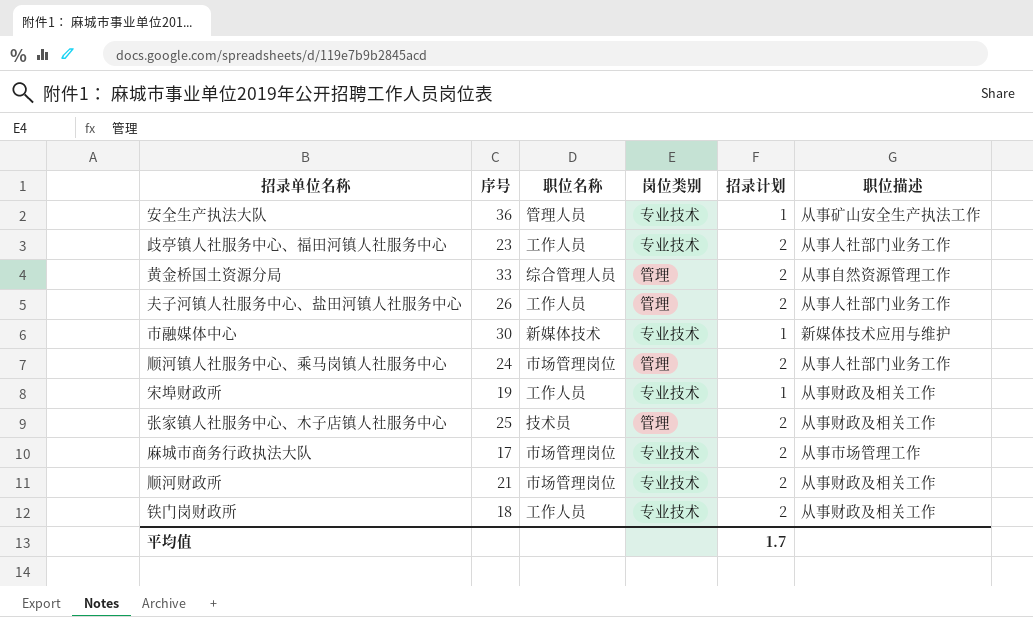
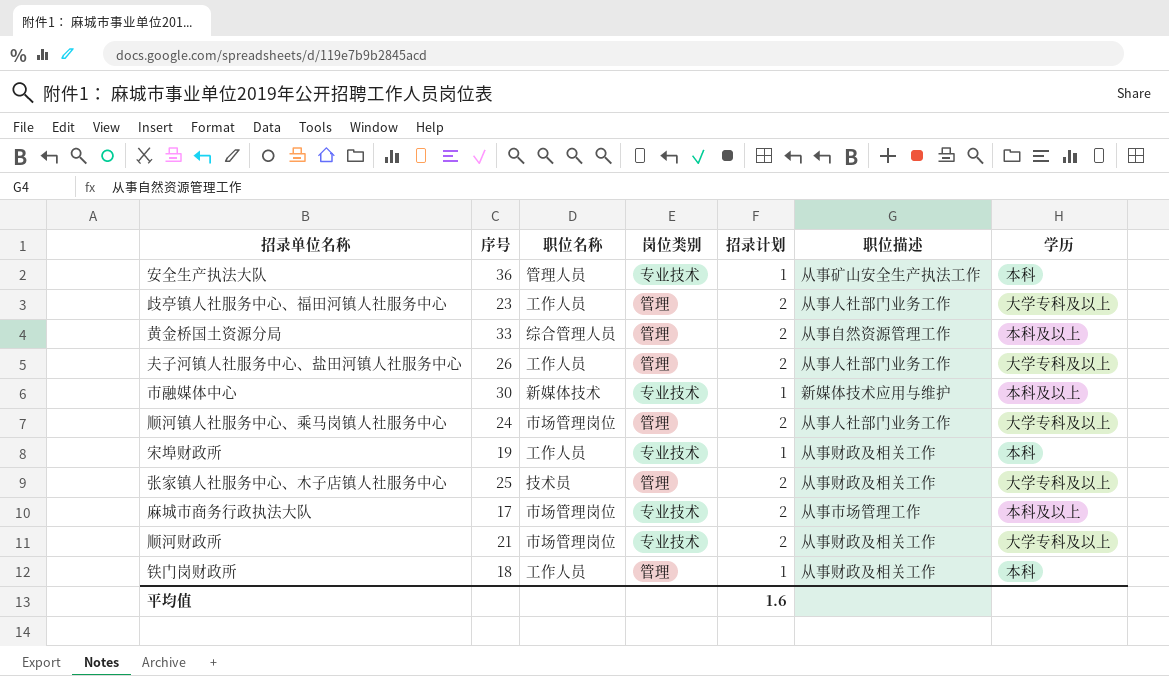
column 学历 | position: none -> 7
歧亭镇人社服务中心、福田河镇人社服务中心 | 岗位类别: 专业技术 -> 管理
铁门岗财政所 | 岗位类别: 专业技术 -> 管理
铁门岗财政所 | 招录计划: 2 -> 1
平均值 | 招录计划: 1.7 -> 1.6

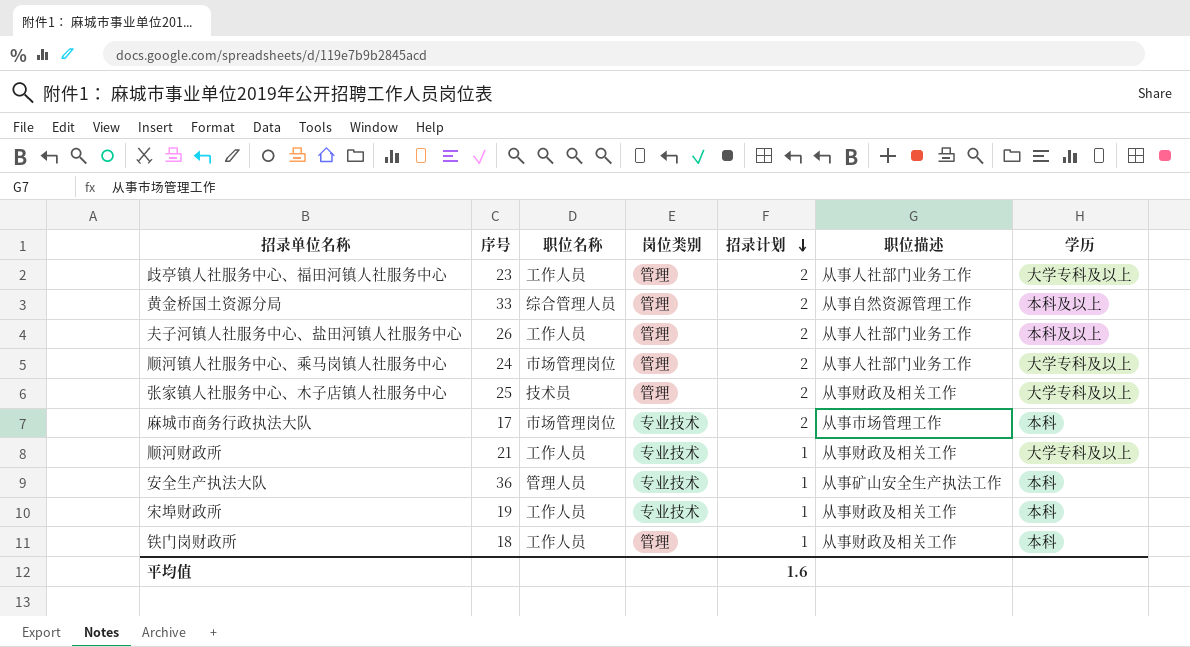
row order: none -> 招录计划 descending
row 市融媒体中心: 30 | 新媒体技术 | 专业技术 | 1 | 新媒体技术应用与维护 | 本科及以上 -> none
夫子河镇人社服务中心、盐田河镇人社服务中心 | 学历: 大学专科及以上 -> 本科及以上
麻城市商务行政执法大队 | 学历: 本科及以上 -> 本科
顺河财政所 | 职位名称: 市场管理岗位 -> 工作人员
顺河财政所 | 招录计划: 2 -> 1

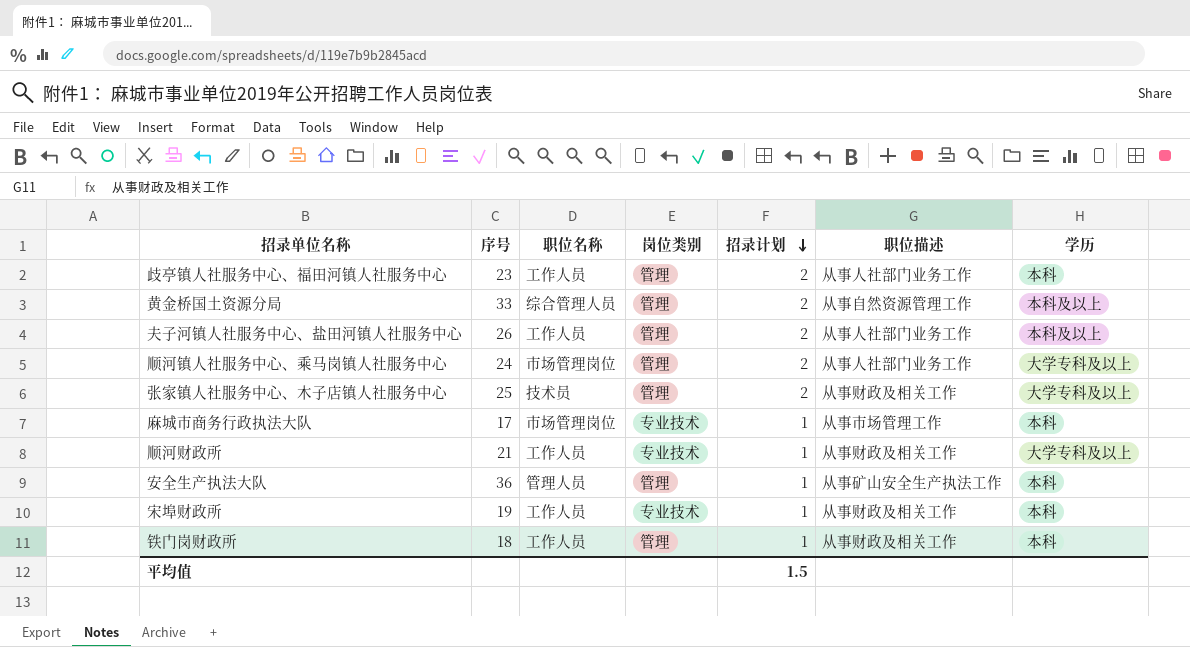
歧亭镇人社服务中心、福田河镇人社服务中心 | 学历: 大学专科及以上 -> 本科
麻城市商务行政执法大队 | 招录计划: 2 -> 1
安全生产执法大队 | 岗位类别: 专业技术 -> 管理
平均值 | 招录计划: 1.6 -> 1.5

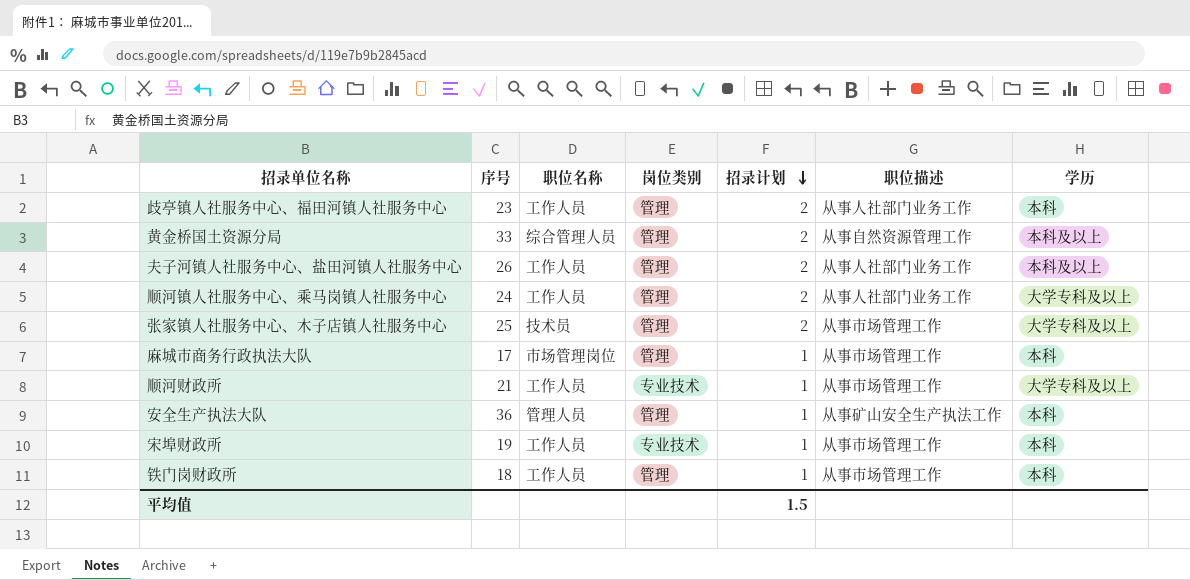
顺河镇人社服务中心、乘马岗镇人社服务中心 | 职位名称: 市场管理岗位 -> 工作人员
张家镇人社服务中心、木子店镇人社服务中心 | 职位描述: 从事财政及相关工作 -> 从事市场管理工作
麻城市商务行政执法大队 | 岗位类别: 专业技术 -> 管理
顺河财政所 | 职位描述: 从事财政及相关工作 -> 从事市场管理工作
宋埠财政所 | 职位描述: 从事财政及相关工作 -> 从事市场管理工作
铁门岗财政所 | 职位描述: 从事财政及相关工作 -> 从事市场管理工作

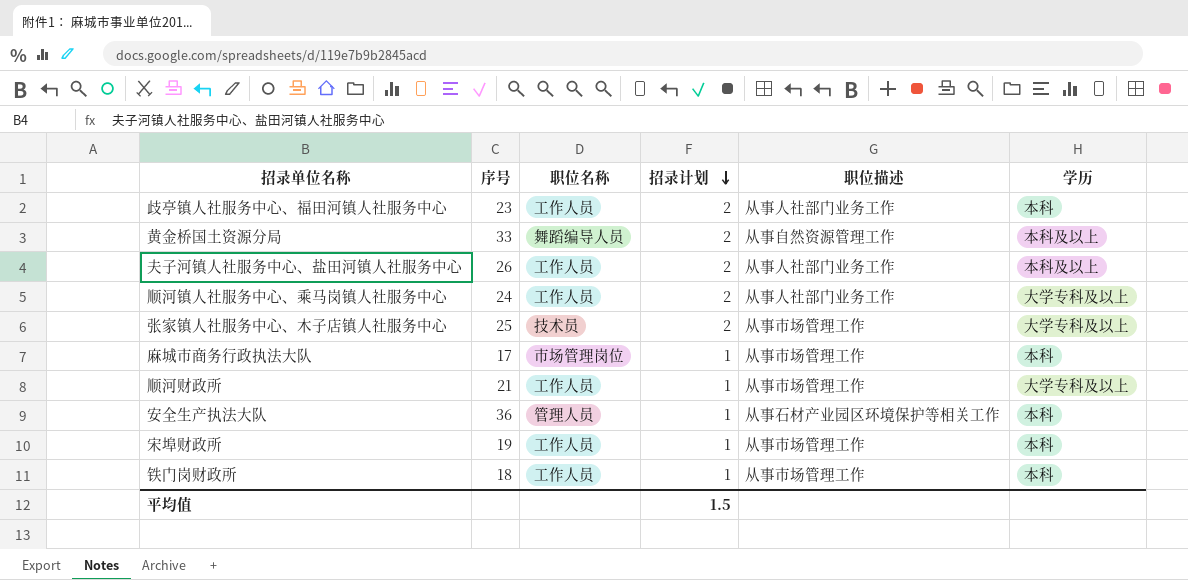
column 岗位类别 | position: 4 -> none
黄金桥国土资源分局 | 职位名称: 综合管理人员 -> 舞蹈编导人员
安全生产执法大队 | 职位描述: 从事矿山安全生产执法工作 -> 从事石材产业园区环境保护等相关工作

